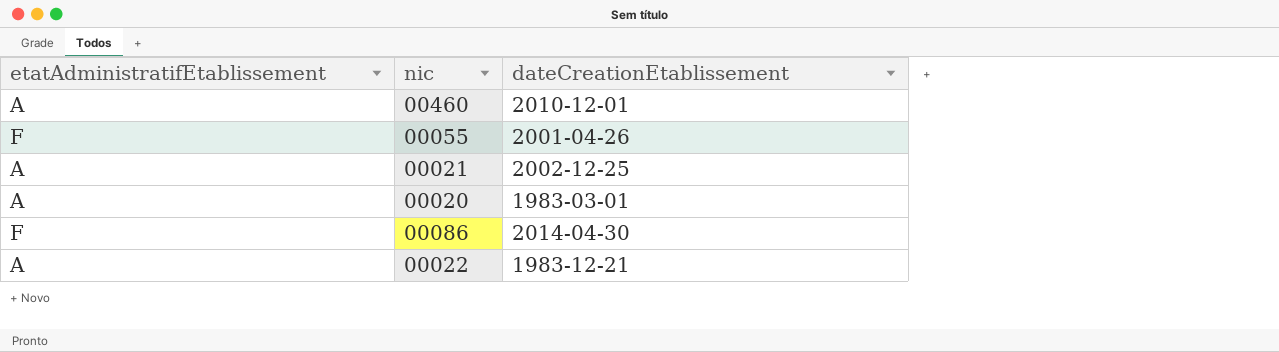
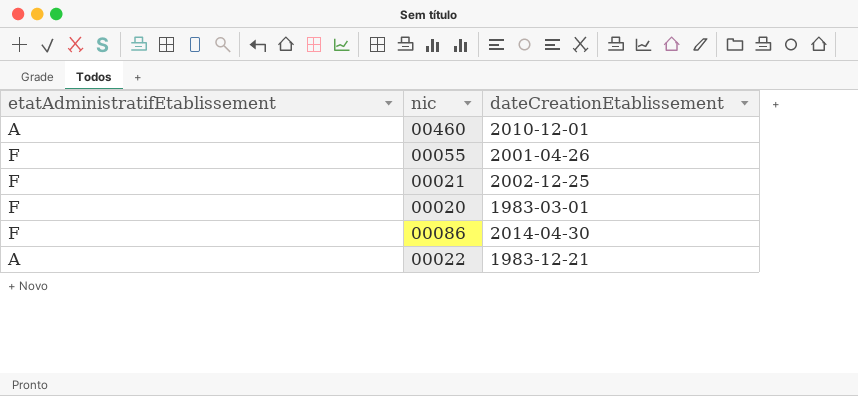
00021 | etatAdministratifEtablissement: A -> F
00020 | etatAdministratifEtablissement: A -> F

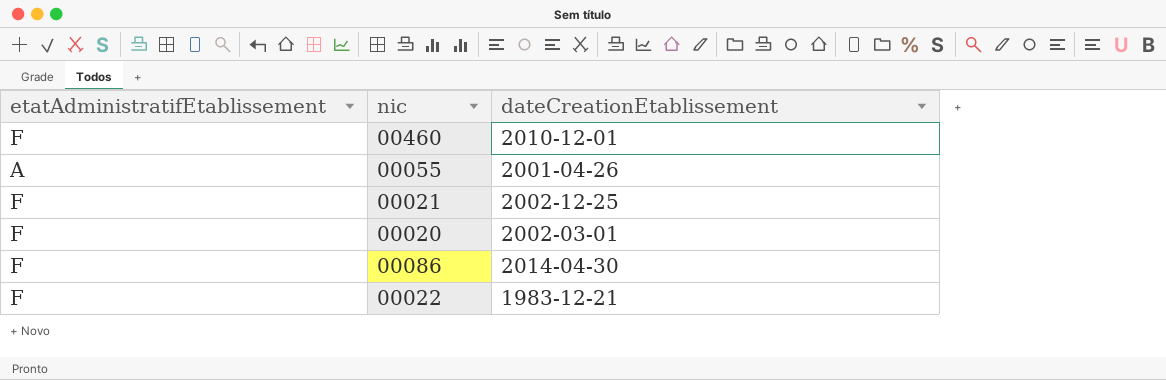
00460 | etatAdministratifEtablissement: A -> F
00055 | etatAdministratifEtablissement: F -> A
00020 | dateCreationEtablissement: 1983-03-01 -> 2002-03-01
00022 | etatAdministratifEtablissement: A -> F

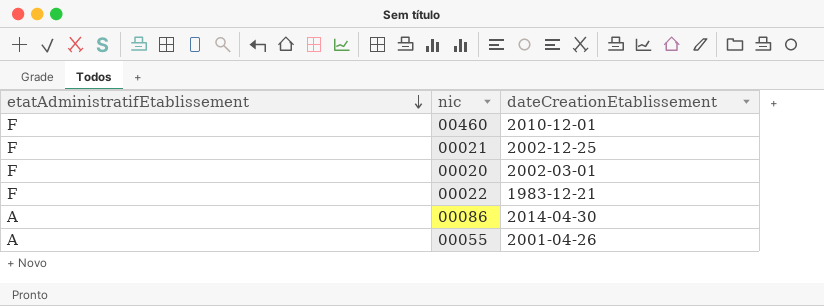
row order: none -> etatAdministratifEtablissement descending
00086 | etatAdministratifEtablissement: F -> A

